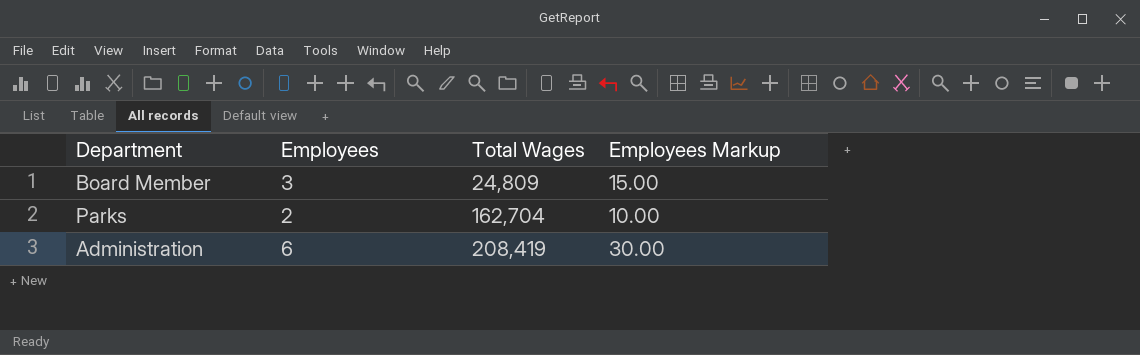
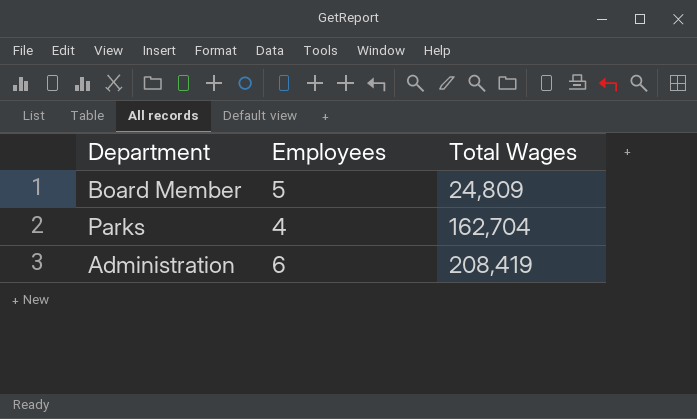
column Employees Markup | formula: [Employees] * 5 -> none
Board Member | Employees: 3 -> 5
Parks | Employees: 2 -> 4

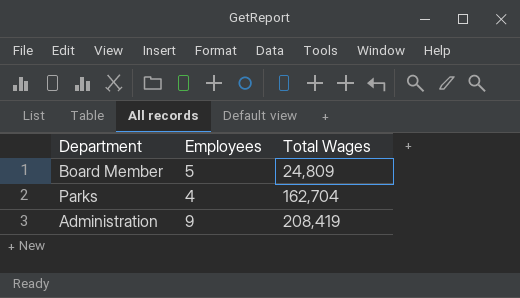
Administration | Employees: 6 -> 9

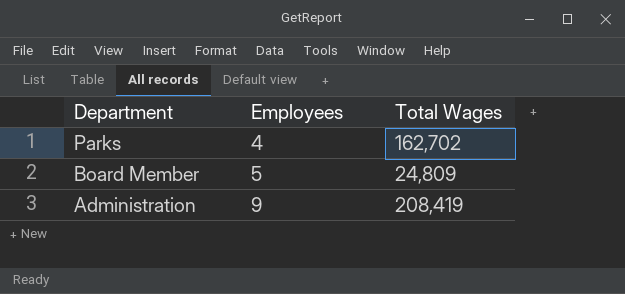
row order: Total Wages ascending -> Department descending
Parks | Total Wages: 162,704 -> 162,702

